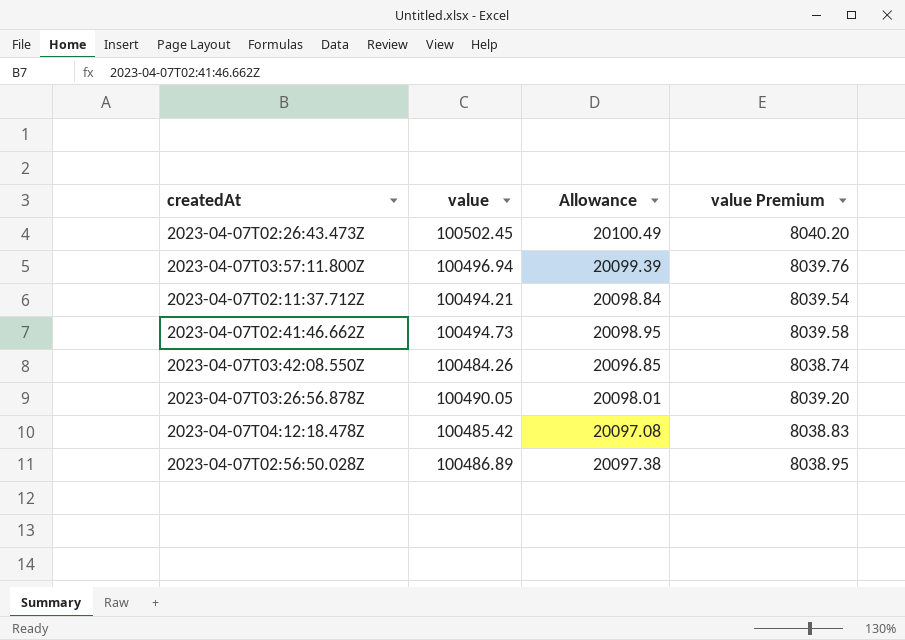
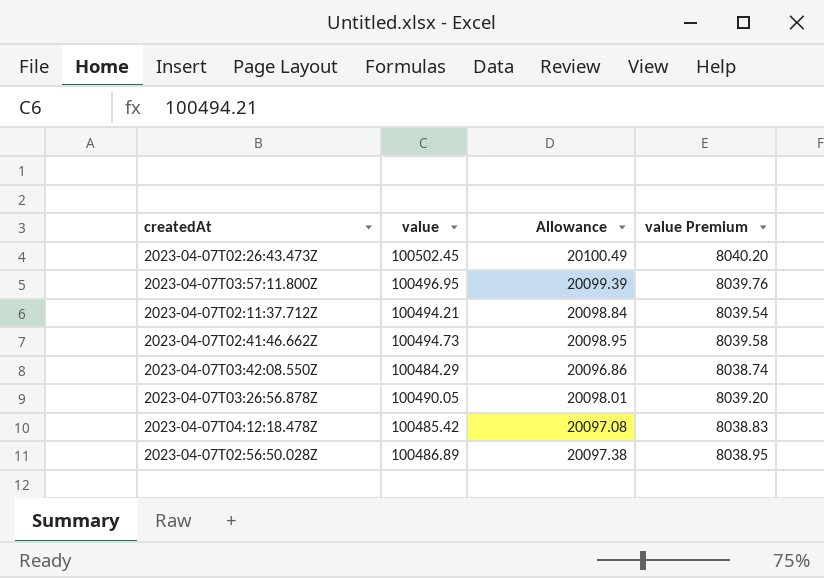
2023-04-07T03:57:11.800Z | value: 100496.94 -> 100496.95
2023-04-07T03:42:08.550Z | value: 100484.26 -> 100484.29
2023-04-07T03:42:08.550Z | Allowance: 20096.85 -> 20096.86

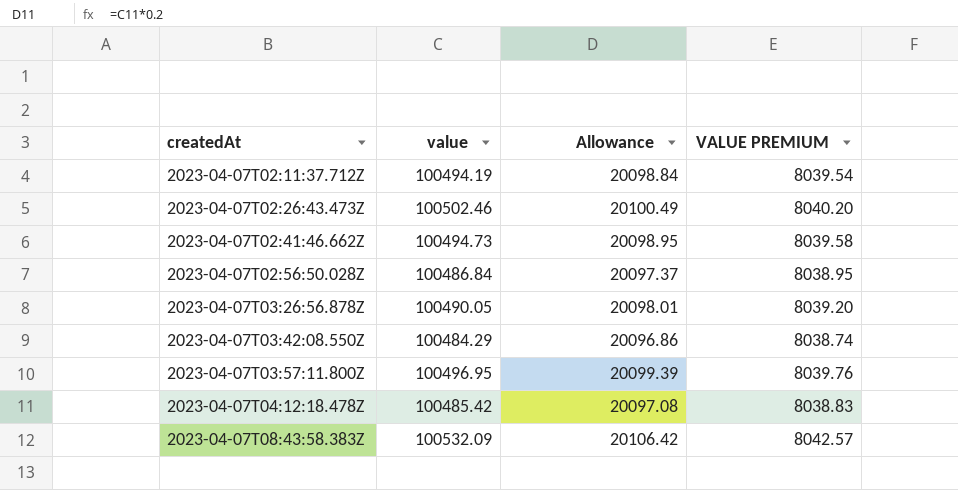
row order: none -> createdAt ascending
column name: value Premium -> VALUE PREMIUM
2023-04-07T02:11:37.712Z | value: 100494.21 -> 100494.19
2023-04-07T02:26:43.473Z | value: 100502.45 -> 100502.46
2023-04-07T02:56:50.028Z | value: 100486.89 -> 100486.84
2023-04-07T02:56:50.028Z | Allowance: 20097.38 -> 20097.37
row 2023-04-07T08:43:58.383Z: none -> 100532.09 | 20106.42 | 8042.57

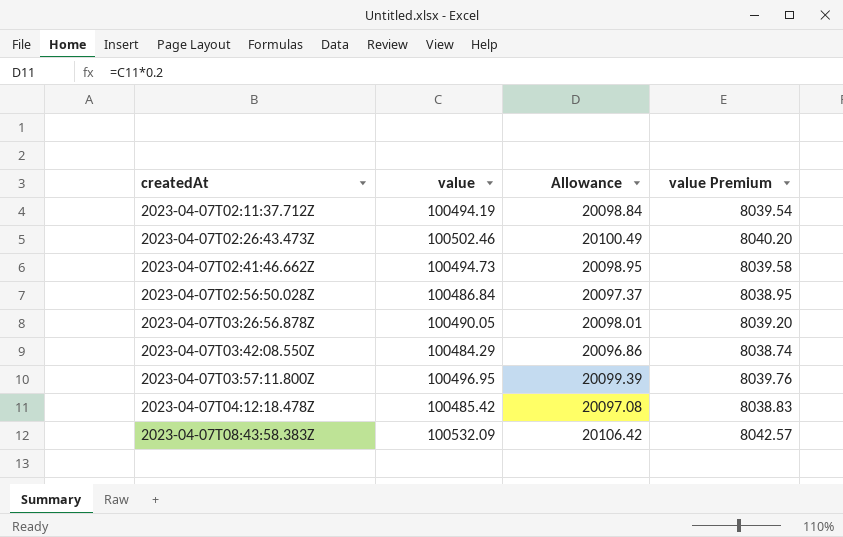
column name: VALUE PREMIUM -> value Premium

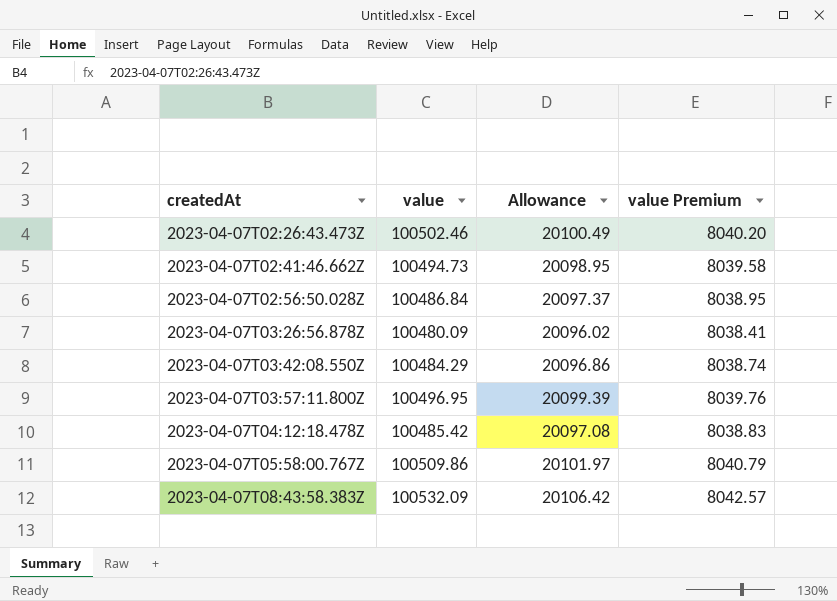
row 2023-04-07T02:11:37.712Z: 100494.19 | 20098.84 | 8039.54 -> none
2023-04-07T03:26:56.878Z | value: 100490.05 -> 100480.09
2023-04-07T03:26:56.878Z | Allowance: 20098.01 -> 20096.02
2023-04-07T03:26:56.878Z | value Premium: 8039.20 -> 8038.41
row 2023-04-07T05:58:00.767Z: none -> 100509.86 | 20101.97 | 8040.79

